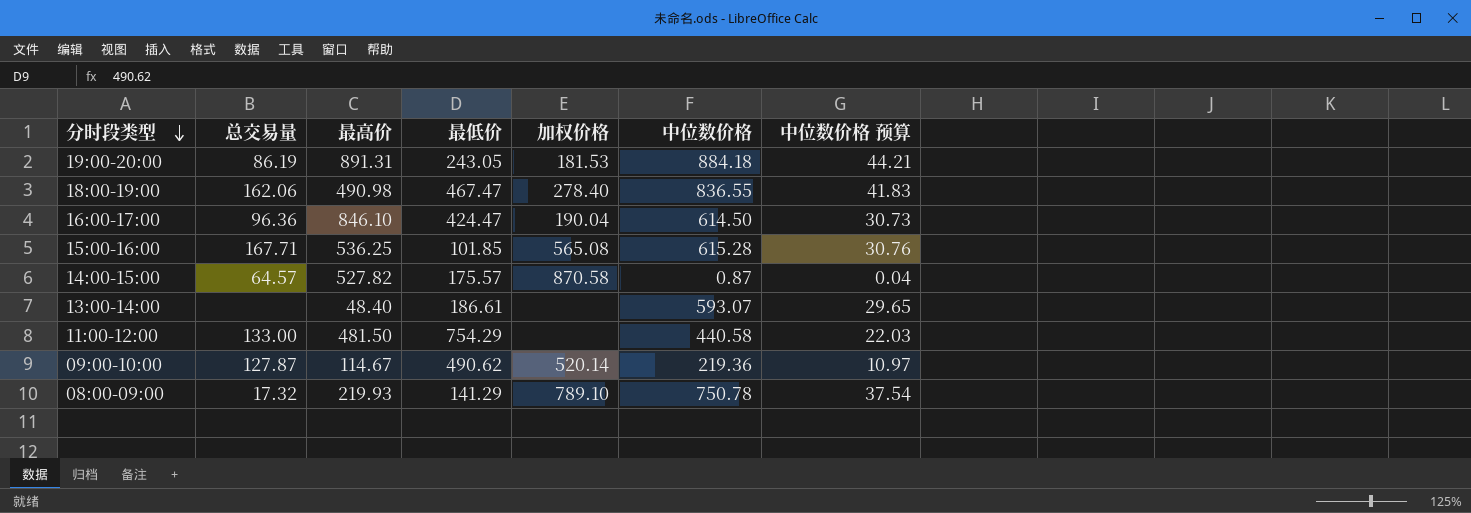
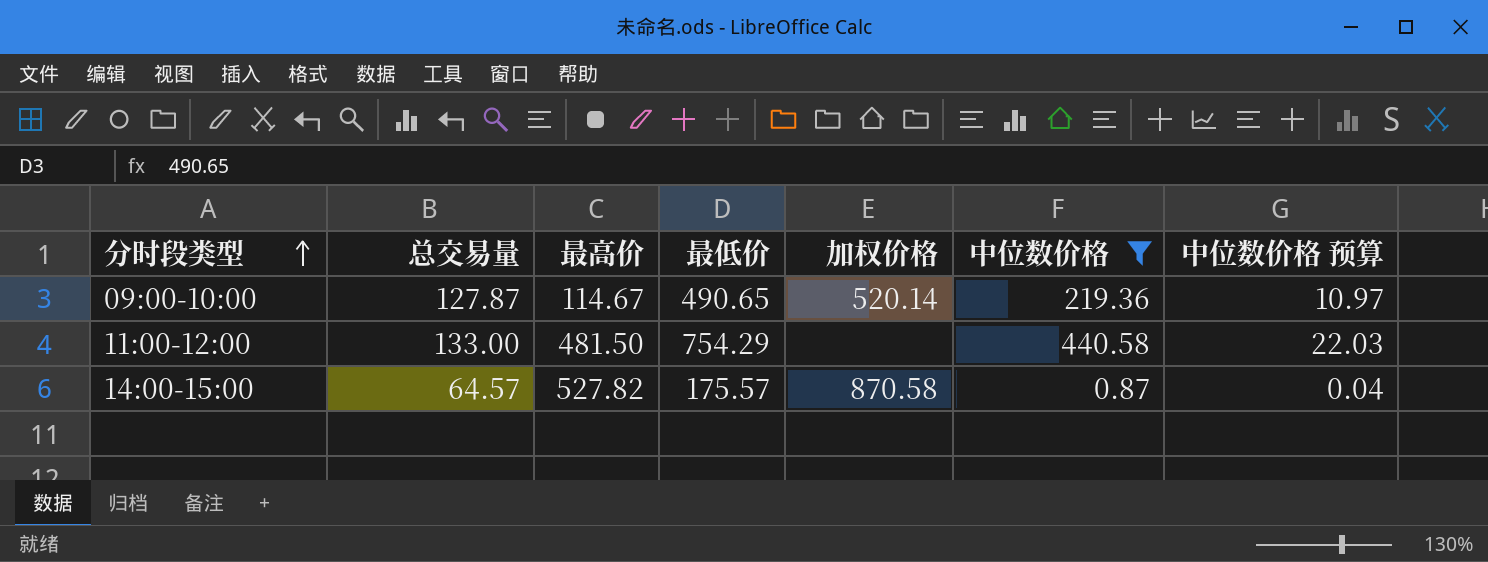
filter: none -> 中位数价格 <= 440.58
row order: 分时段类型 descending -> 分时段类型 ascending
09:00-10:00 | 最低价: 490.62 -> 490.65

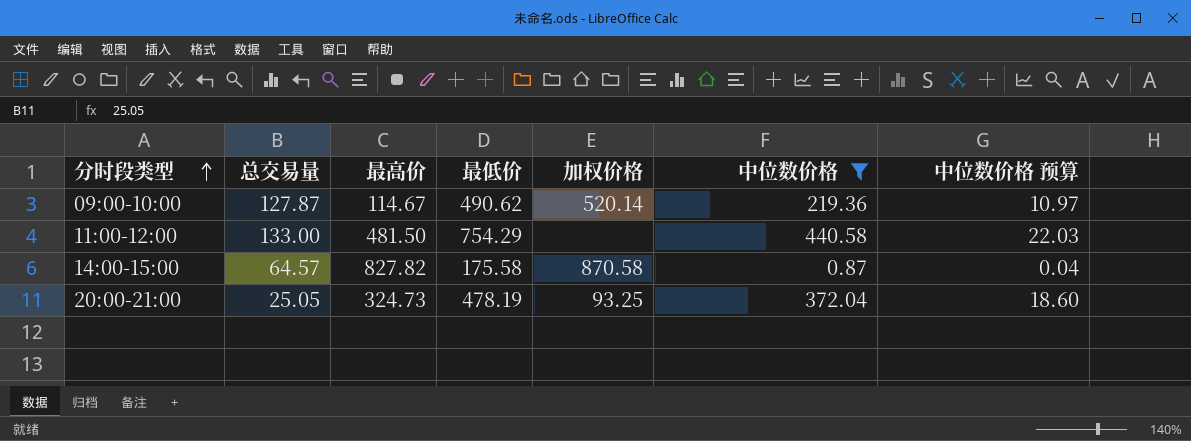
09:00-10:00 | 最低价: 490.65 -> 490.62
14:00-15:00 | 最高价: 527.82 -> 827.82
14:00-15:00 | 最低价: 175.57 -> 175.58
row 20:00-21:00: none -> 25.05 | 324.73 | 478.19 | 93.25 | 372.04 | 18.60

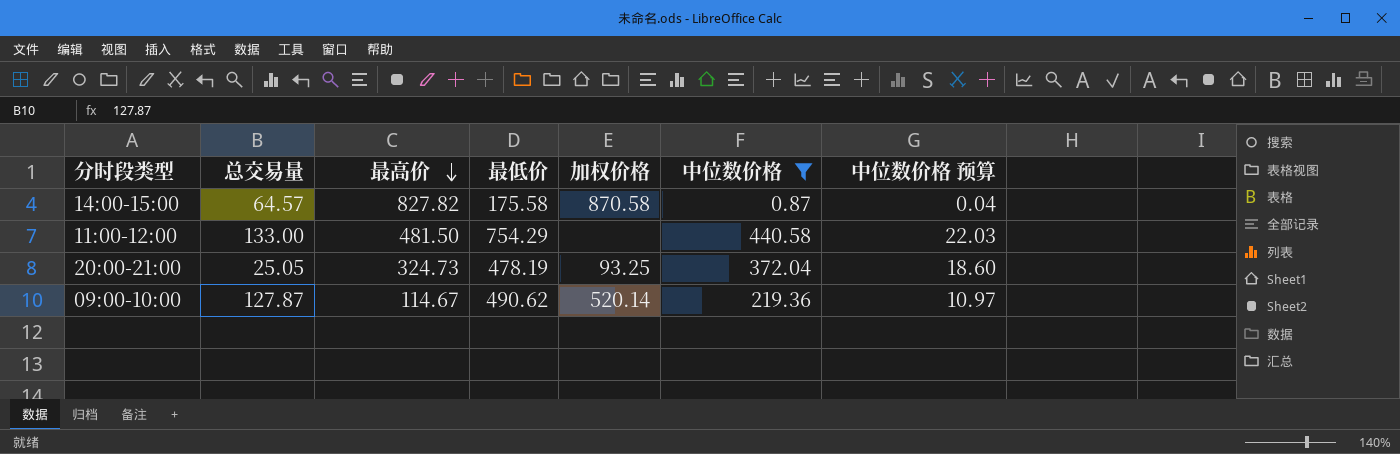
row order: 分时段类型 ascending -> 最高价 descending

